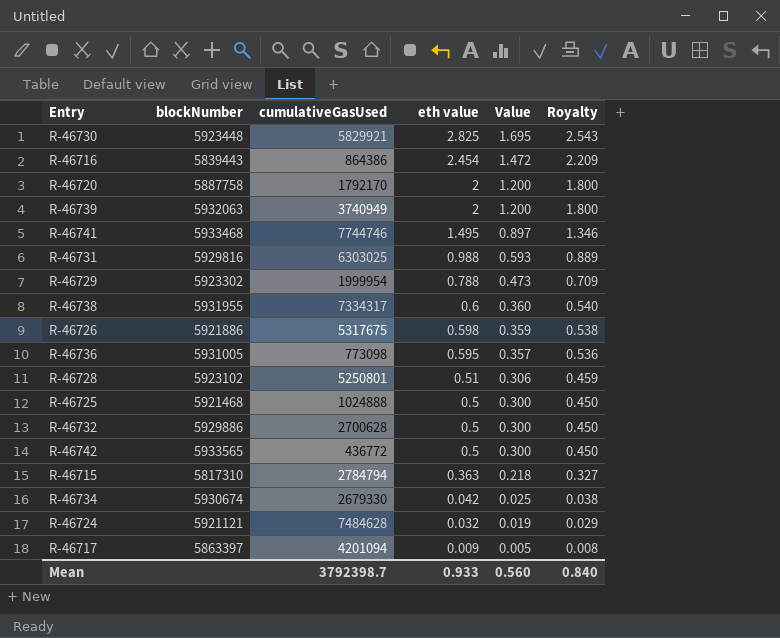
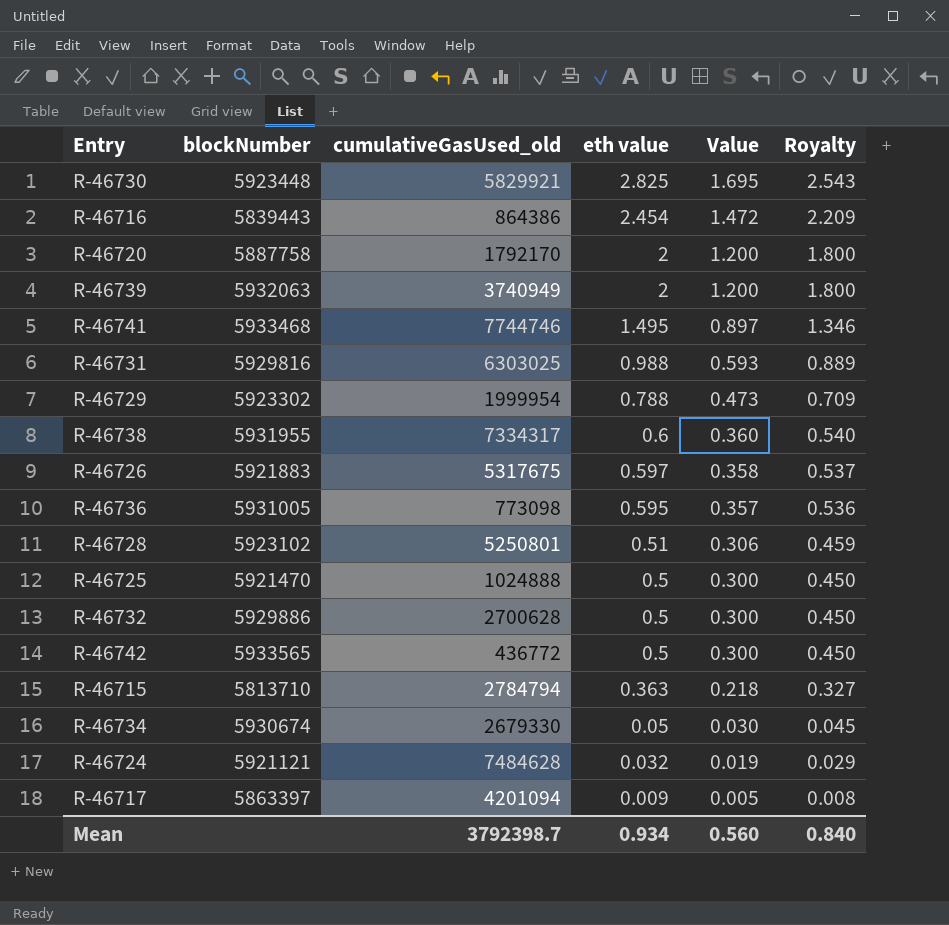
column name: cumulativeGasUsed -> cumulativeGasUsed_old
R-46726 | blockNumber: 5921886 -> 5921883
R-46726 | eth value: 0.598 -> 0.597
R-46726 | Value: 0.359 -> 0.358
R-46726 | Royalty: 0.538 -> 0.537
R-46725 | blockNumber: 5921468 -> 5921470
R-46715 | blockNumber: 5817310 -> 5813710
R-46734 | eth value: 0.042 -> 0.05
R-46734 | Value: 0.025 -> 0.030
R-46734 | Royalty: 0.038 -> 0.045
Mean | eth value: 0.933 -> 0.934

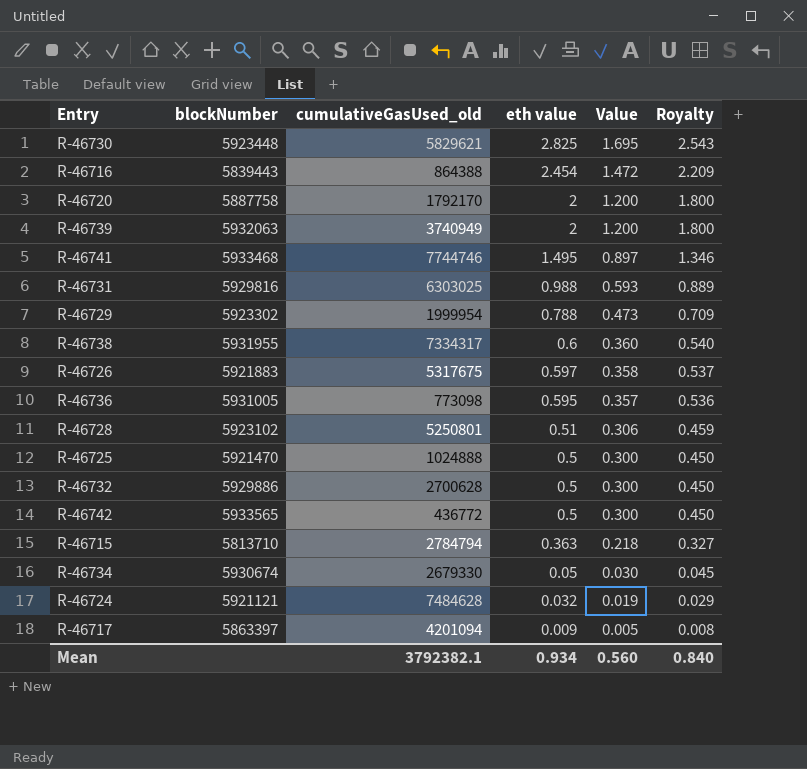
R-46730 | cumulativeGasUsed_old: 5829921 -> 5829621
R-46716 | cumulativeGasUsed_old: 864386 -> 864388
Mean | cumulativeGasUsed_old: 3792398.7 -> 3792382.1

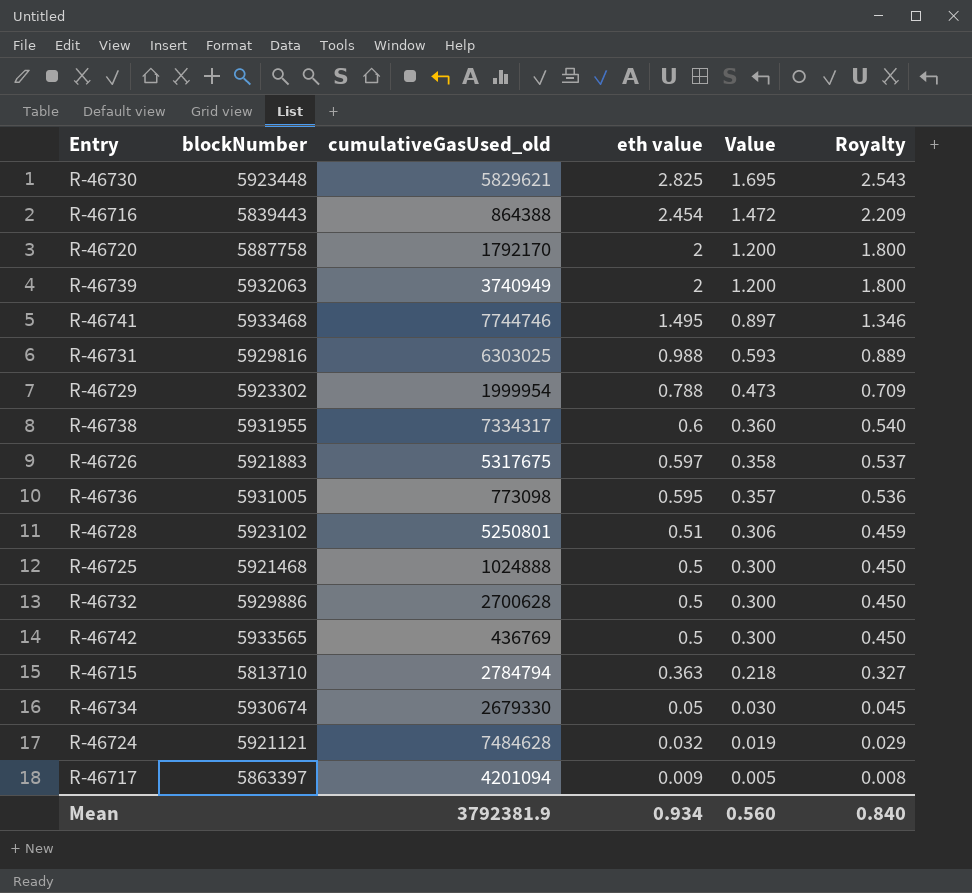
R-46725 | blockNumber: 5921470 -> 5921468
R-46742 | cumulativeGasUsed_old: 436772 -> 436769
Mean | cumulativeGasUsed_old: 3792382.1 -> 3792381.9

